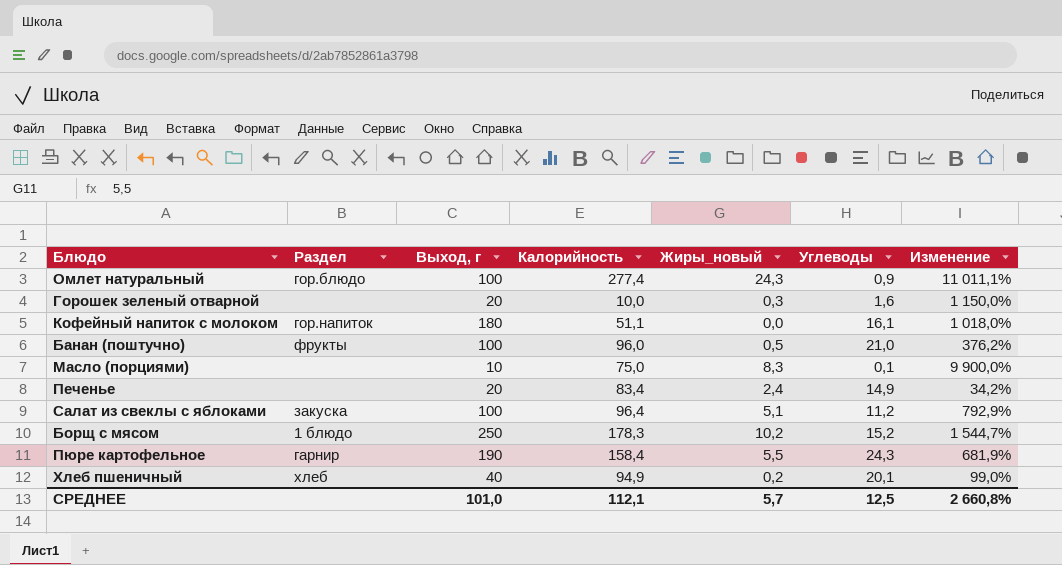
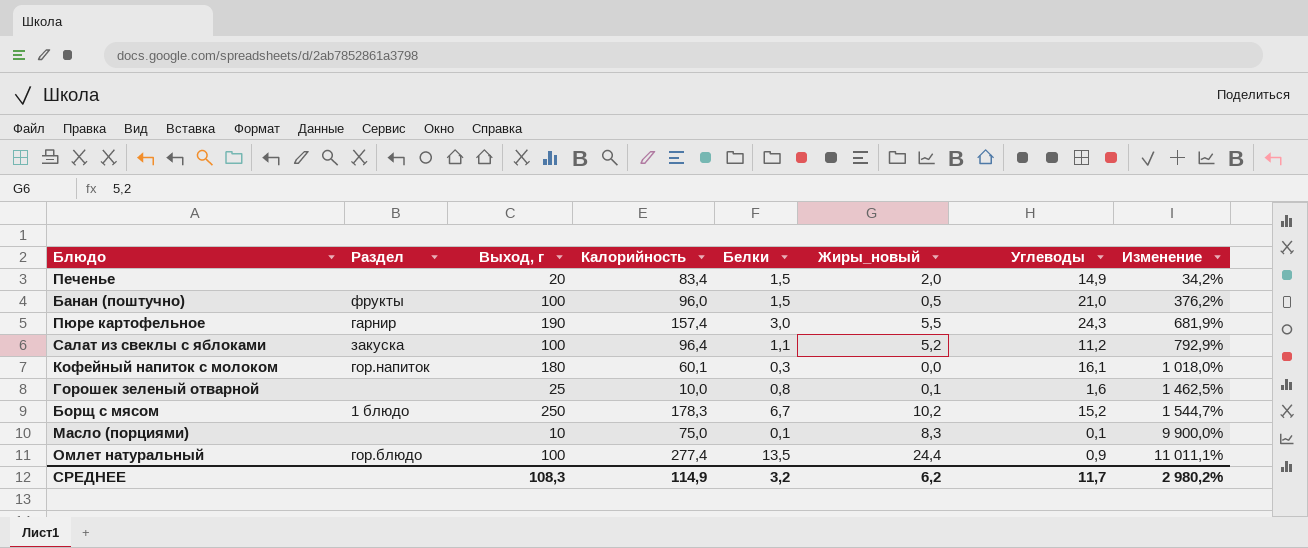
row order: none -> Изменение ascending
column Белки | position: none -> 5
row Хлеб пшеничный: хлеб | 40 | 94,9 | 0,2 | 20,1 | 99,0% -> none
Печенье | Жиры_новый: 2,4 -> 2,0
Пюре картофельное | Калорийность: 158,4 -> 157,4
Салат из свеклы с яблоками | Жиры_новый: 5,1 -> 5,2
Кофейный напиток с молоком | Калорийность: 51,1 -> 60,1
Горошек зеленый отварной | Выход, г: 20 -> 25
Горошек зеленый отварной | Жиры_новый: 0,3 -> 0,1
Горошек зеленый отварной | Изменение: 1 150,0% -> 1 462,5%
Омлет натуральный | Жиры_новый: 24,3 -> 24,4
СРЕДНЕЕ | Выход, г: 101,0 -> 108,3
СРЕДНЕЕ | Калорийность: 112,1 -> 114,9
СРЕДНЕЕ | Жиры_новый: 5,7 -> 6,2
СРЕДНЕЕ | Углеводы: 12,5 -> 11,7
СРЕДНЕЕ | Изменение: 2 660,8% -> 2 980,2%

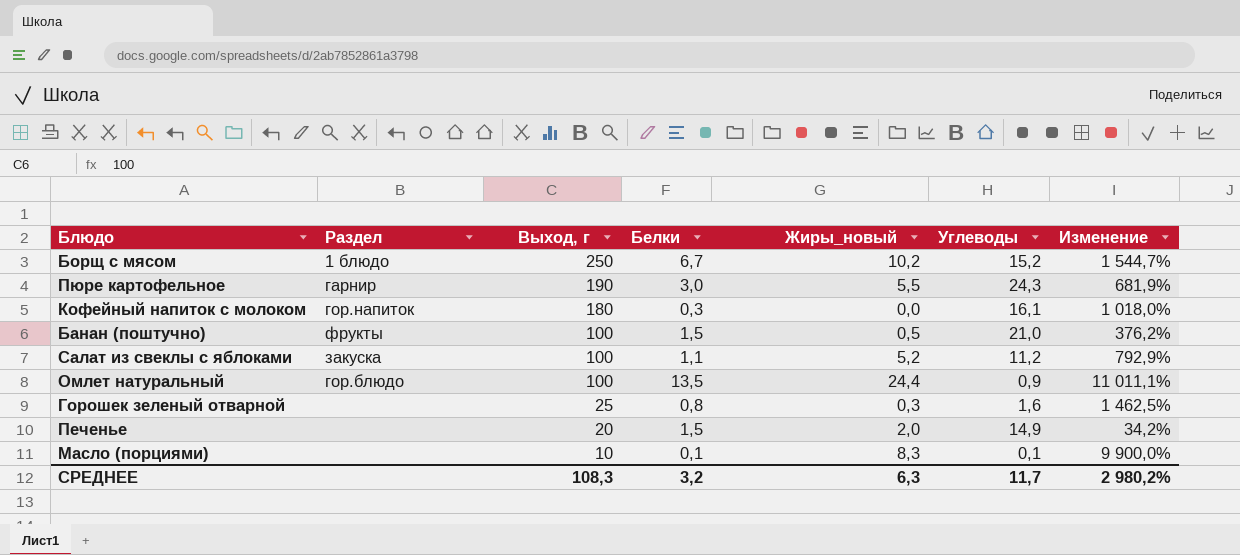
row order: Изменение ascending -> Выход, г descending
column Калорийность | position: 4 -> none
Горошек зеленый отварной | Жиры_новый: 0,1 -> 0,3
СРЕДНЕЕ | Жиры_новый: 6,2 -> 6,3

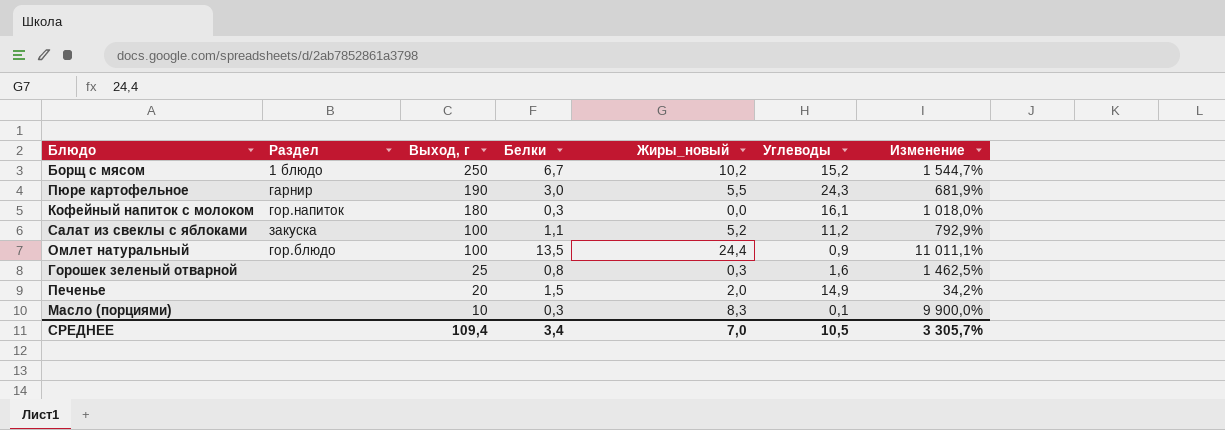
row Банан (поштучно): фрукты | 100 | 1,5 | 0,5 | 21,0 | 376,2% -> none
Масло (порциями) | Белки: 0,1 -> 0,3
СРЕДНЕЕ | Выход, г: 108,3 -> 109,4
СРЕДНЕЕ | Белки: 3,2 -> 3,4
СРЕДНЕЕ | Жиры_новый: 6,3 -> 7,0
СРЕДНЕЕ | Углеводы: 11,7 -> 10,5
СРЕДНЕЕ | Изменение: 2 980,2% -> 3 305,7%

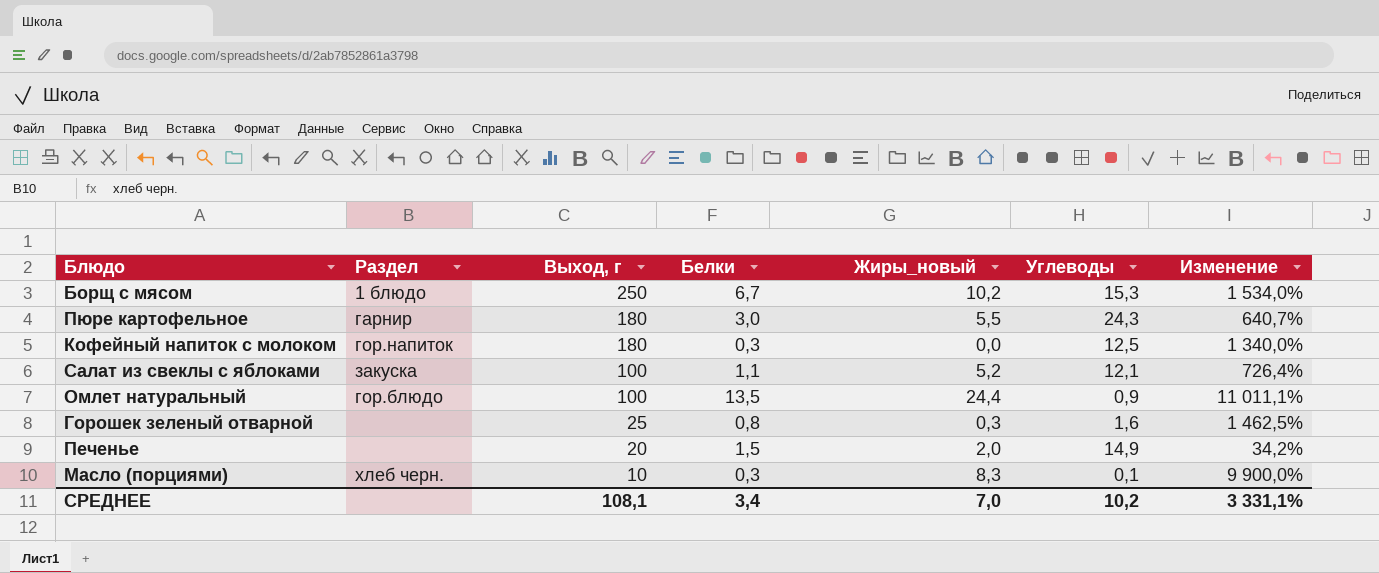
Борщ с мясом | Углеводы: 15,2 -> 15,3
Борщ с мясом | Изменение: 1 544,7% -> 1 534,0%
Пюре картофельное | Выход, г: 190 -> 180
Пюре картофельное | Изменение: 681,9% -> 640,7%
Кофейный напиток с молоком | Углеводы: 16,1 -> 12,5
Кофейный напиток с молоком | Изменение: 1 018,0% -> 1 340,0%
Салат из свеклы с яблоками | Углеводы: 11,2 -> 12,1
Салат из свеклы с яблоками | Изменение: 792,9% -> 726,4%
Масло (порциями) | Раздел: none -> хлеб черн.
СРЕДНЕЕ | Выход, г: 109,4 -> 108,1
СРЕДНЕЕ | Углеводы: 10,5 -> 10,2
СРЕДНЕЕ | Изменение: 3 305,7% -> 3 331,1%

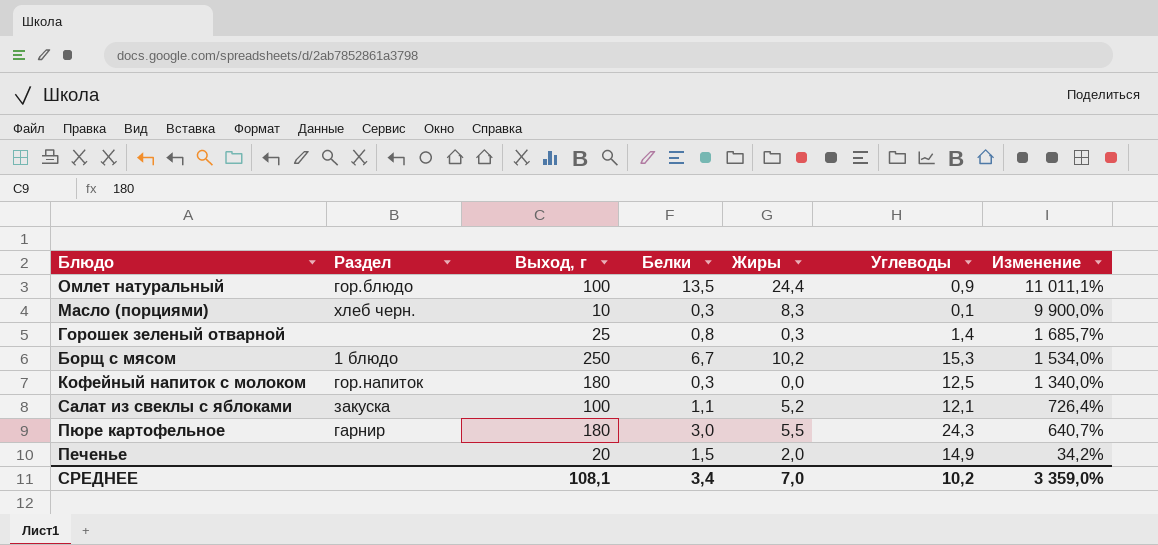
row order: Выход, г descending -> Изменение descending
column name: Жиры_новый -> Жиры
Горошек зеленый отварной | Углеводы: 1,6 -> 1,4
Горошек зеленый отварной | Изменение: 1 462,5% -> 1 685,7%
СРЕДНЕЕ | Изменение: 3 331,1% -> 3 359,0%

